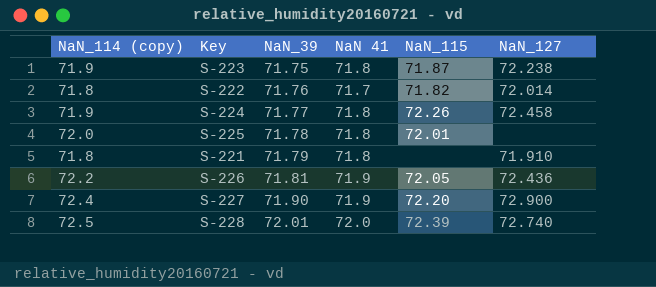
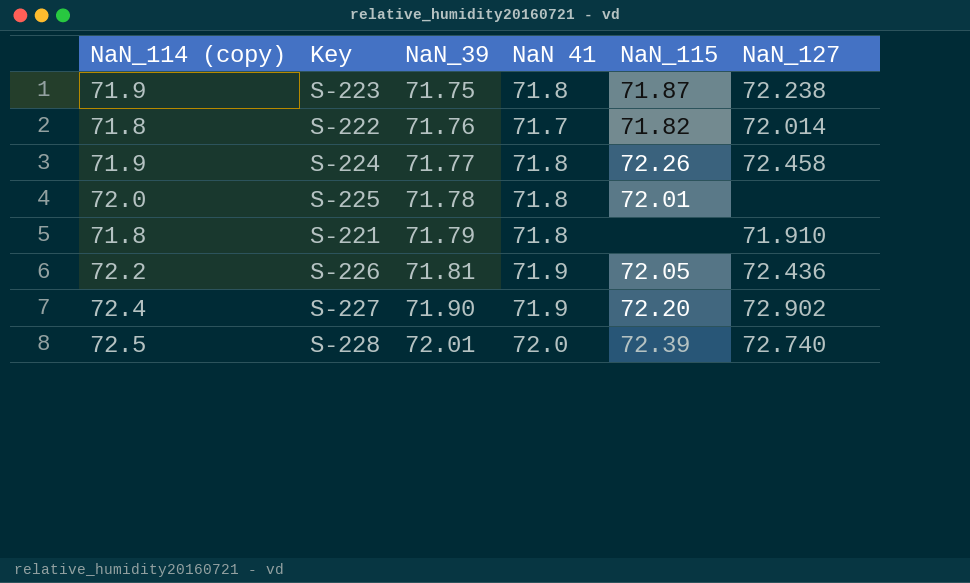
S-227 | NaN_127: 72.900 -> 72.902

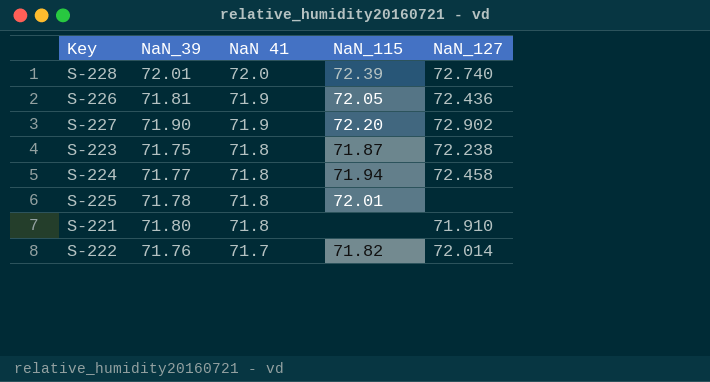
row order: NaN_39 ascending -> NaN 41 descending
column NaN_114 (copy) | position: 1 -> none
S-224 | NaN_115: 72.26 -> 71.94
S-221 | NaN_39: 71.79 -> 71.80

